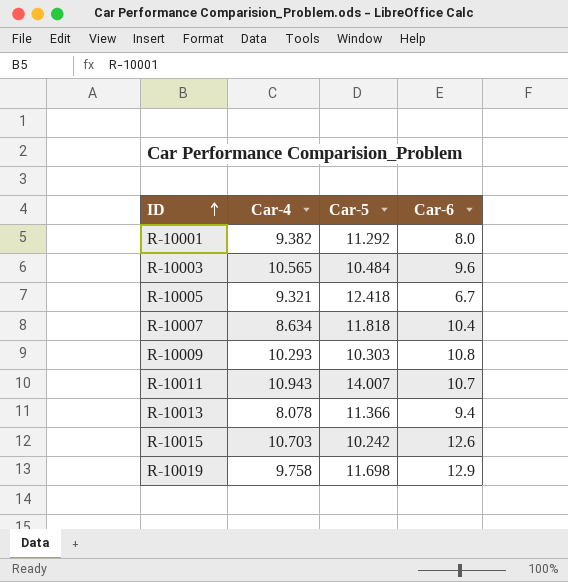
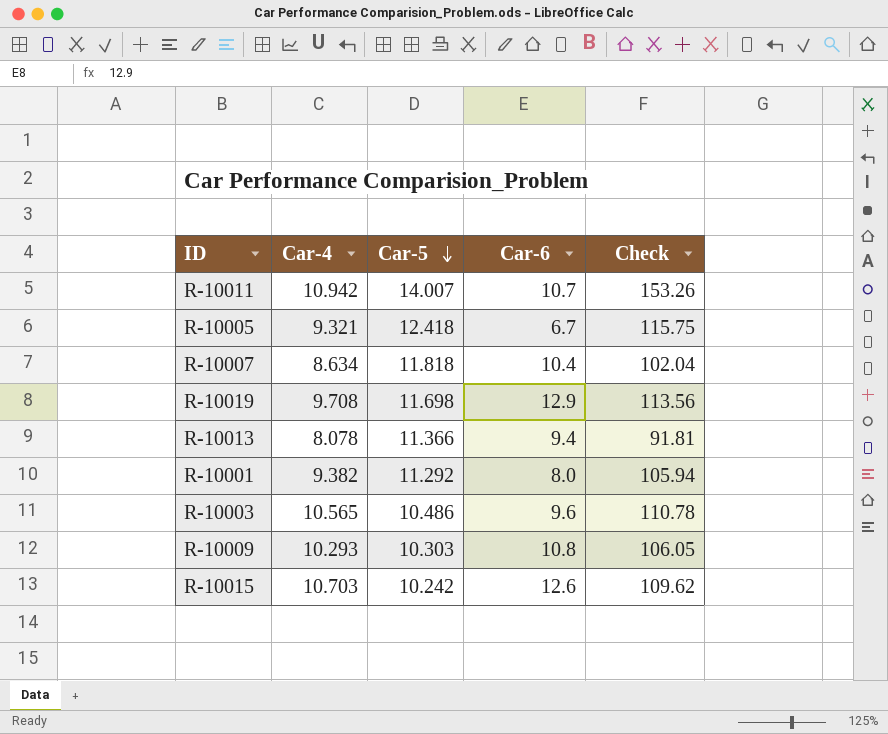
row order: ID ascending -> Car-5 descending
column Check | formula: none -> [Car-4] * [Car-5]
R-10011 | Car-4: 10.943 -> 10.942
R-10019 | Car-4: 9.758 -> 9.708
R-10003 | Car-5: 10.484 -> 10.486

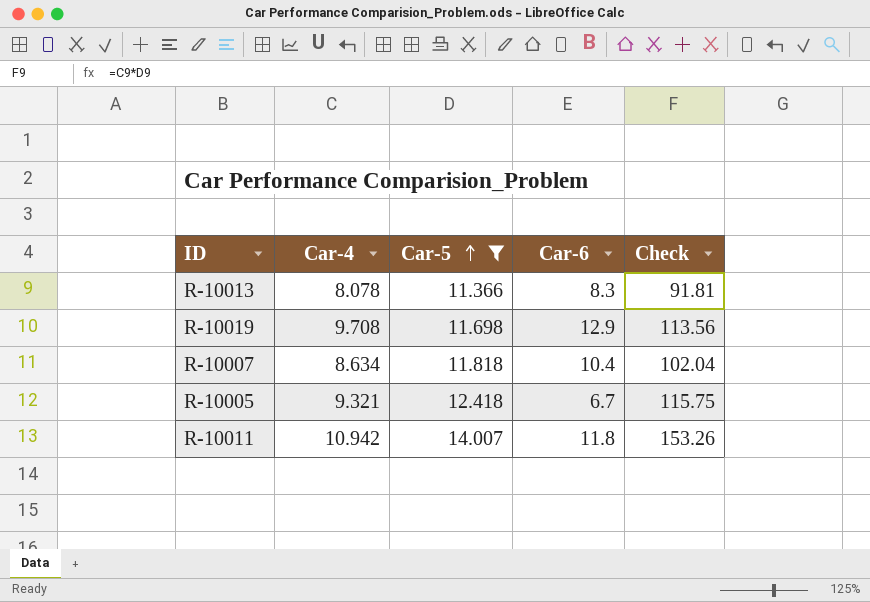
filter: none -> Car-5 >= 11.366
row order: Car-5 descending -> Car-5 ascending
R-10013 | Car-6: 9.4 -> 8.3
R-10011 | Car-6: 10.7 -> 11.8

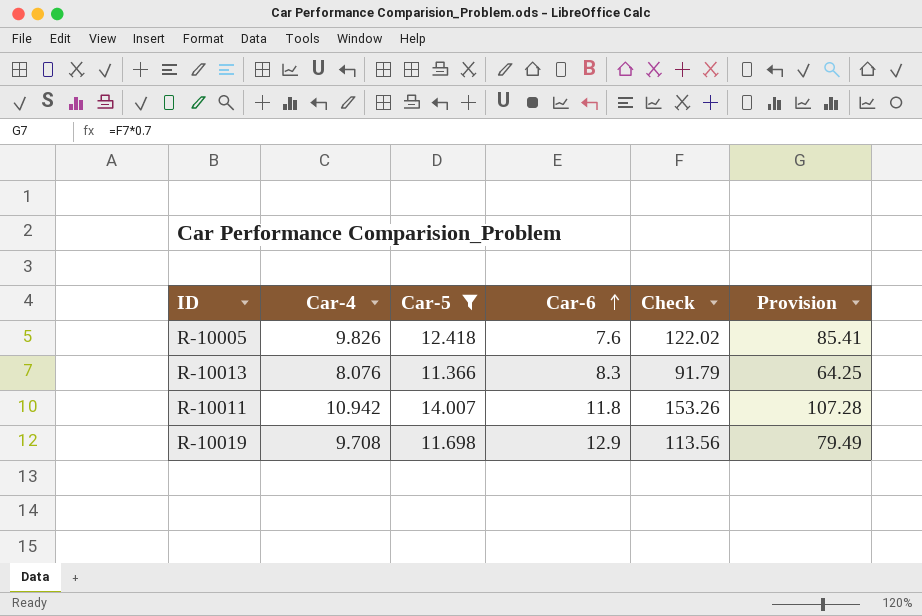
row order: Car-5 ascending -> Car-6 ascending
column Provision | formula: none -> [Check] * 0.7
row R-10007: 8.634 | 11.818 | 10.4 | 102.04 -> none
R-10005 | Car-4: 9.321 -> 9.826
R-10005 | Car-6: 6.7 -> 7.6
R-10005 | Check: 115.75 -> 122.02
R-10013 | Car-4: 8.078 -> 8.076
R-10013 | Check: 91.81 -> 91.79

